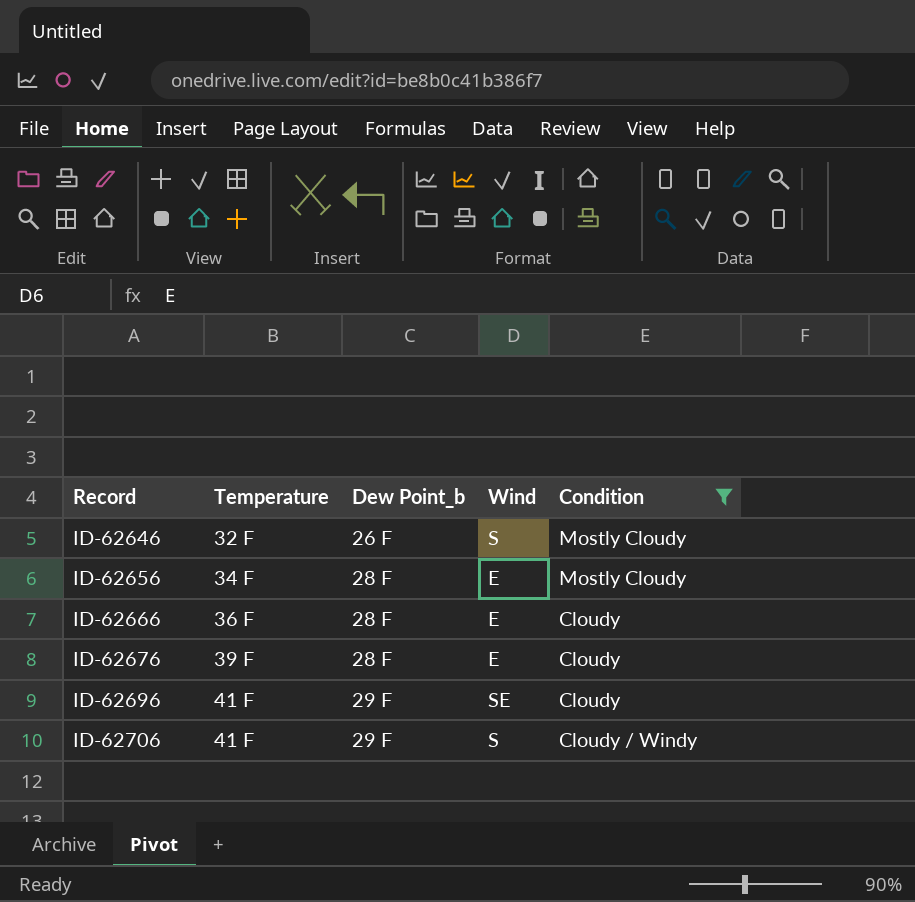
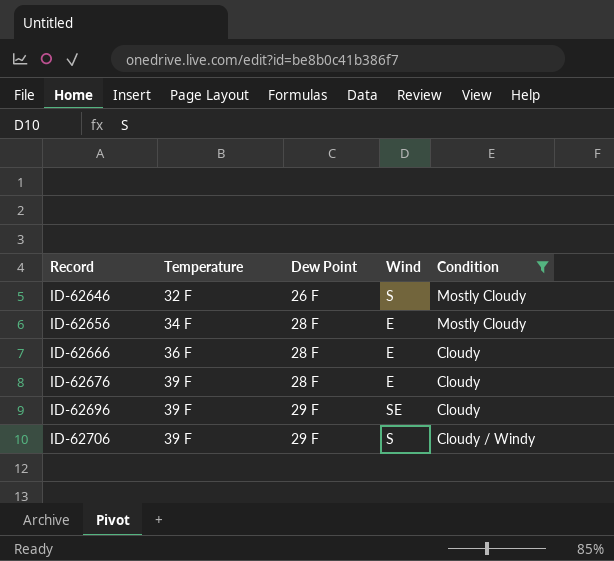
column name: Dew Point_b -> Dew Point
ID-62696 | Temperature: 41 F -> 39 F
ID-62706 | Temperature: 41 F -> 39 F

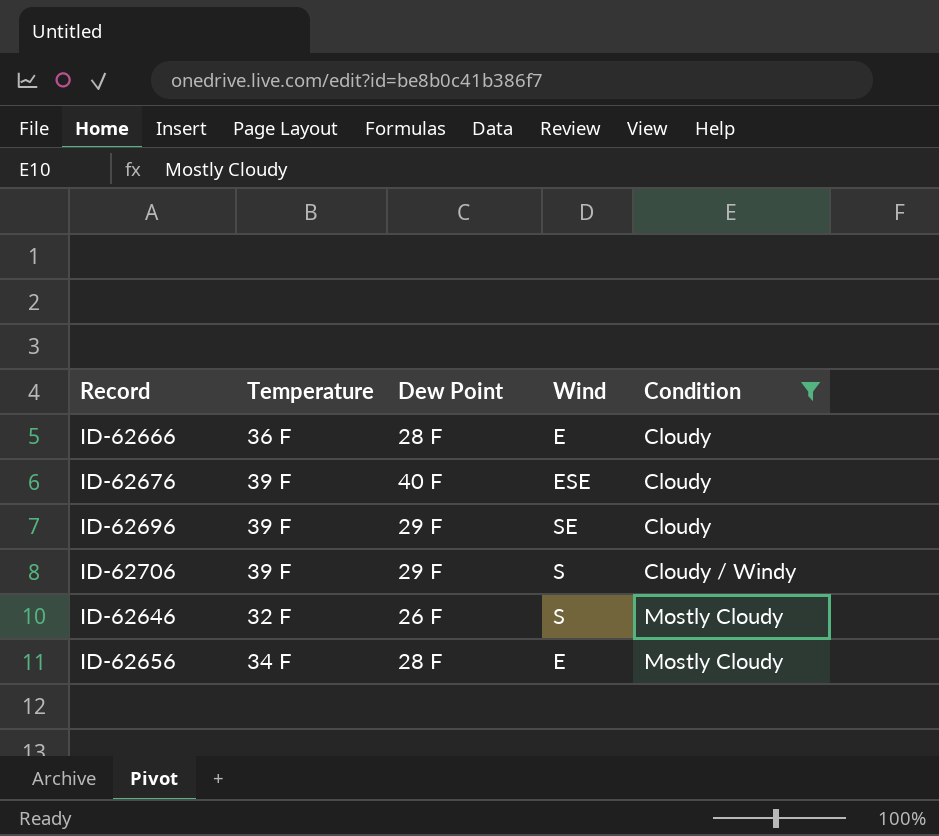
row order: Record ascending -> Condition ascending
ID-62676 | Dew Point: 28 F -> 40 F
ID-62676 | Wind: E -> ESE

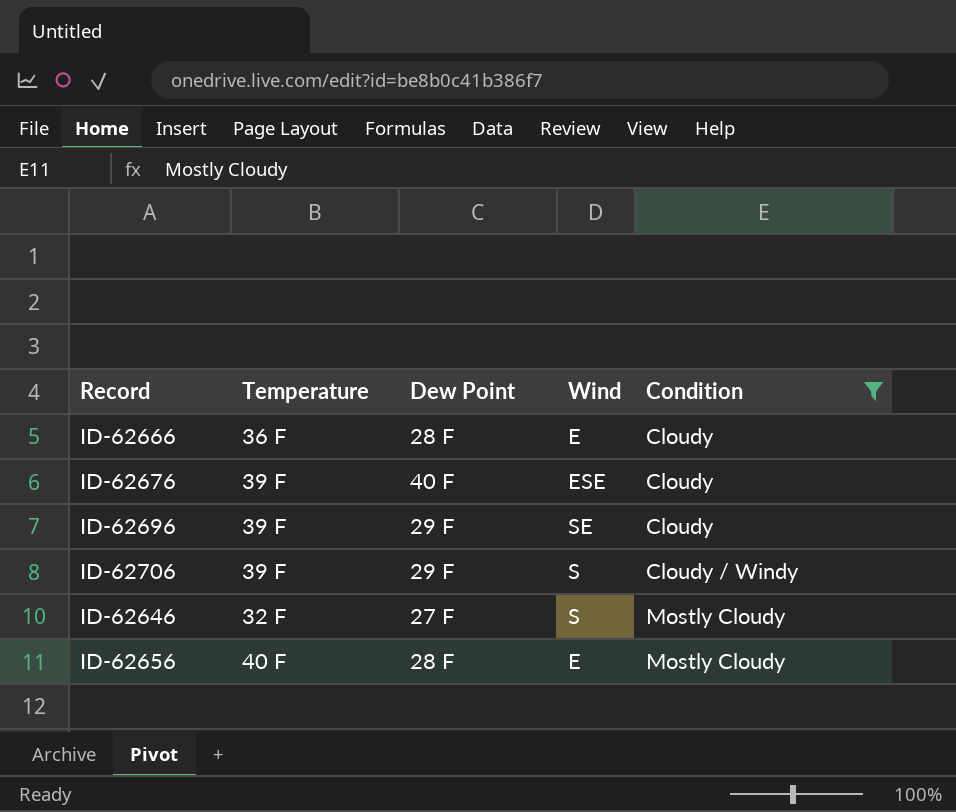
ID-62646 | Dew Point: 26 F -> 27 F
ID-62656 | Temperature: 34 F -> 40 F

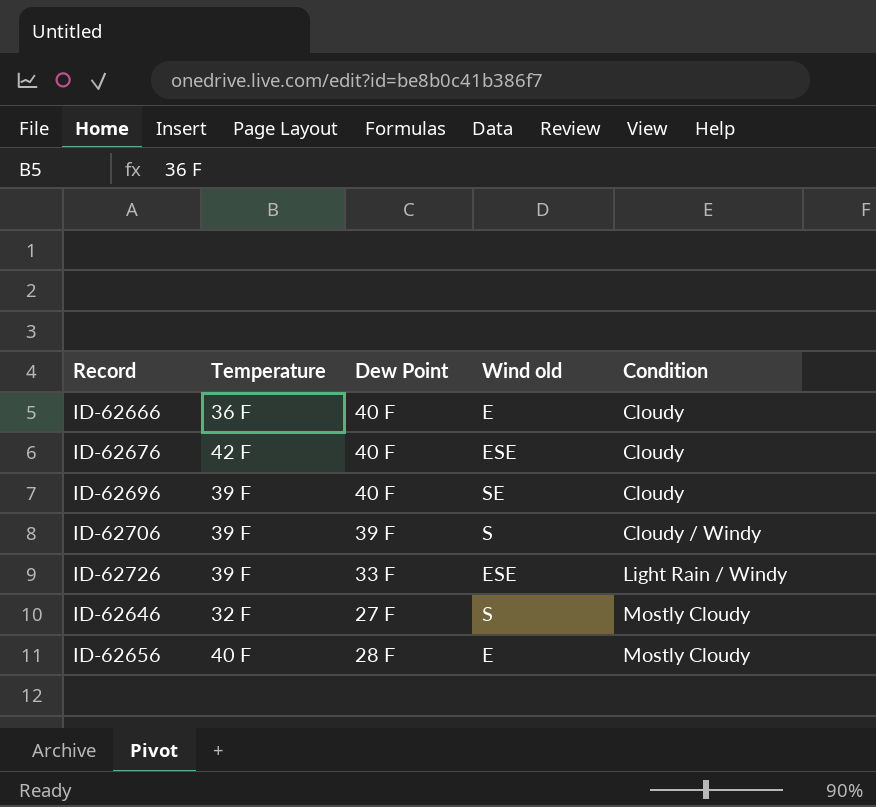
filter: Condition != Light Rain / Windy -> none
column name: Wind -> Wind old
ID-62666 | Dew Point: 28 F -> 40 F
ID-62676 | Temperature: 39 F -> 42 F
ID-62696 | Dew Point: 29 F -> 40 F
ID-62706 | Dew Point: 29 F -> 39 F

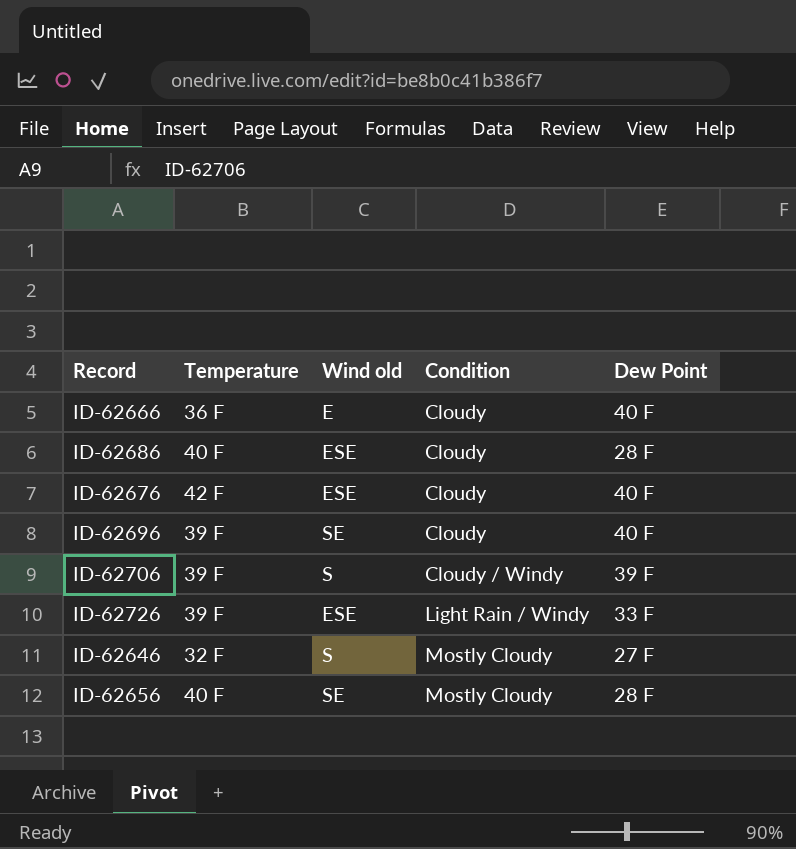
column Dew Point | position: 3 -> 5
row ID-62686: none -> 40 F | ESE | Cloudy | 28 F
ID-62656 | Wind old: E -> SE

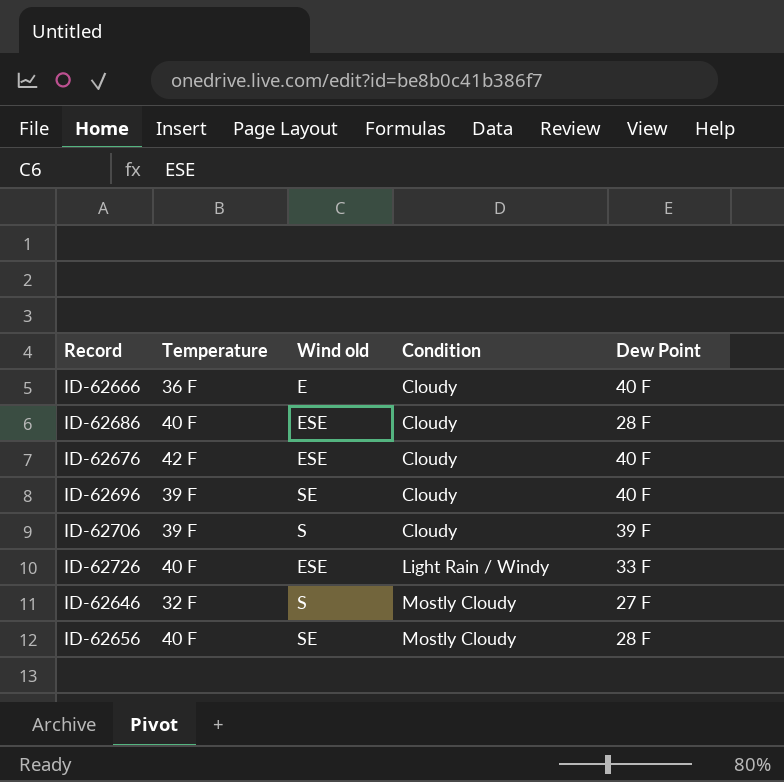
ID-62706 | Condition: Cloudy / Windy -> Cloudy
ID-62726 | Temperature: 39 F -> 40 F

